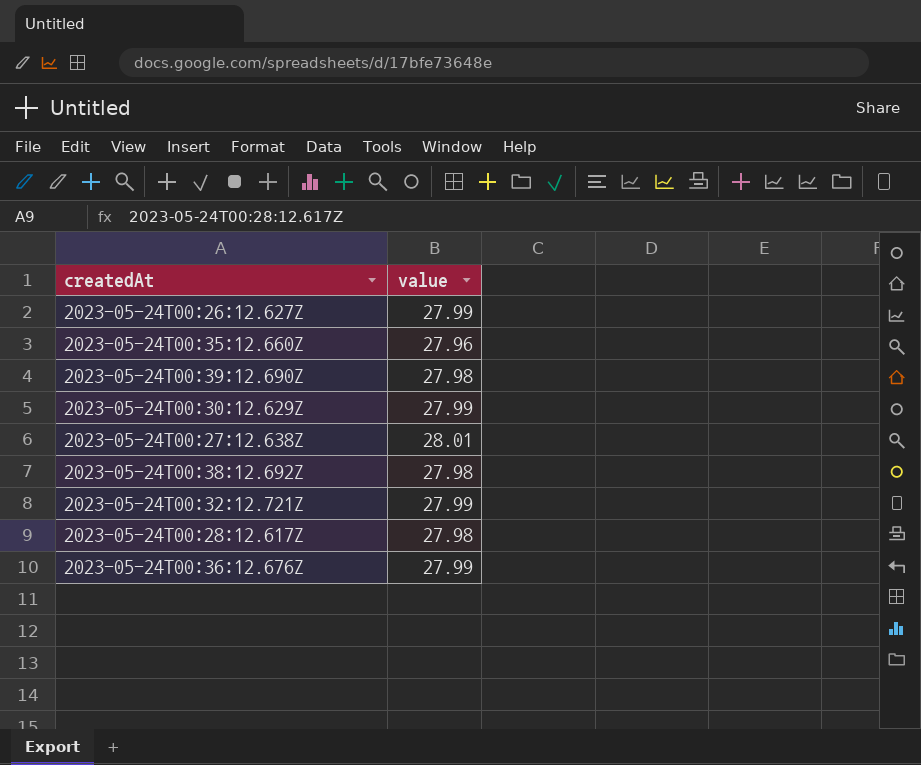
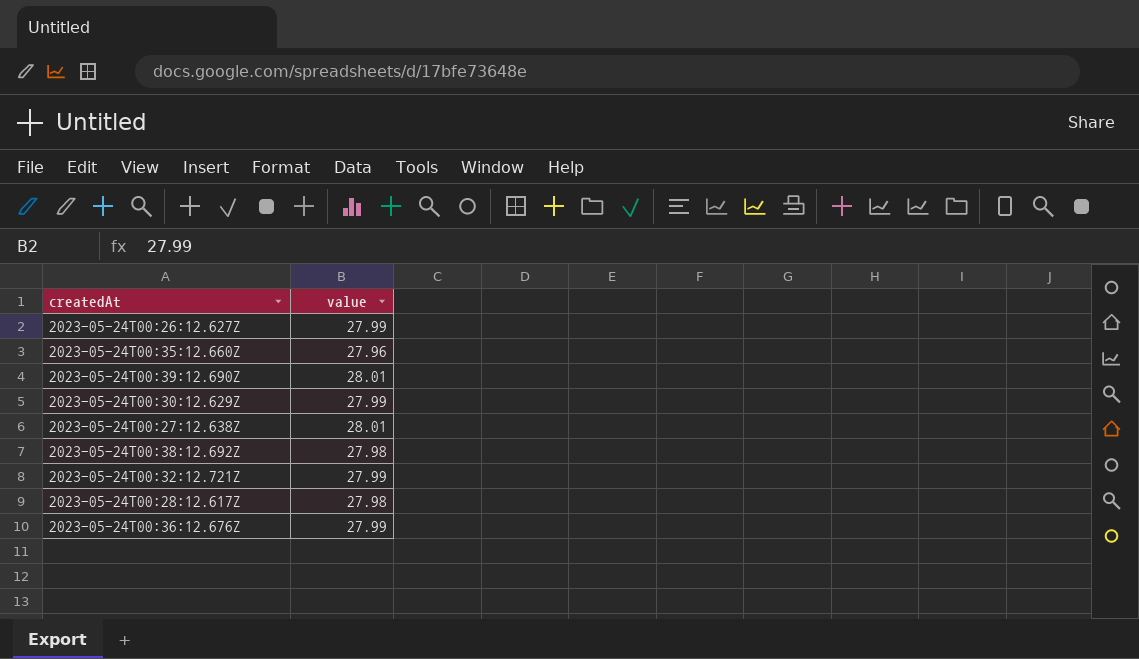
2023-05-24T00:39:12.690Z | value: 27.98 -> 28.01

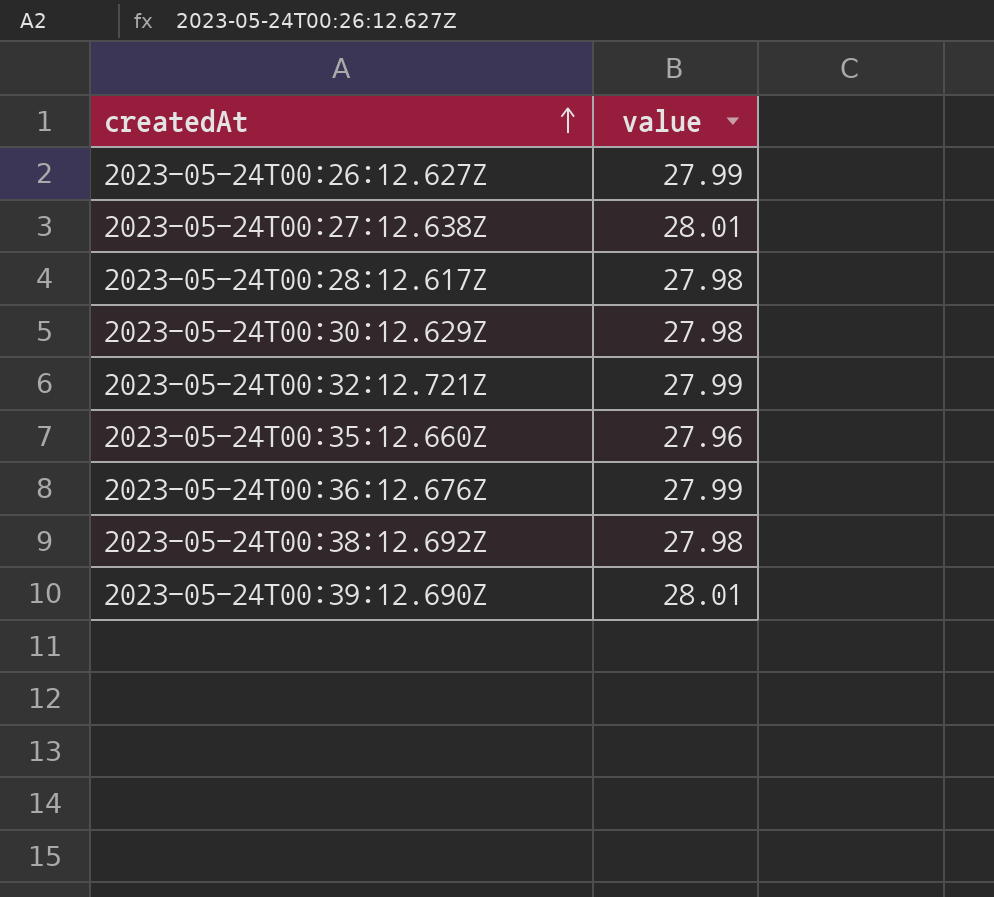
row order: none -> createdAt ascending
2023-05-24T00:30:12.629Z | value: 27.99 -> 27.98

